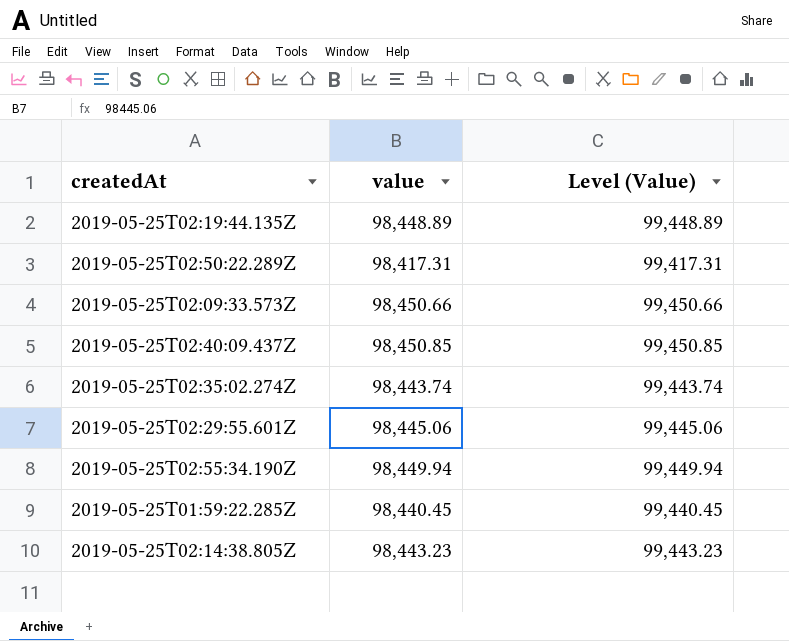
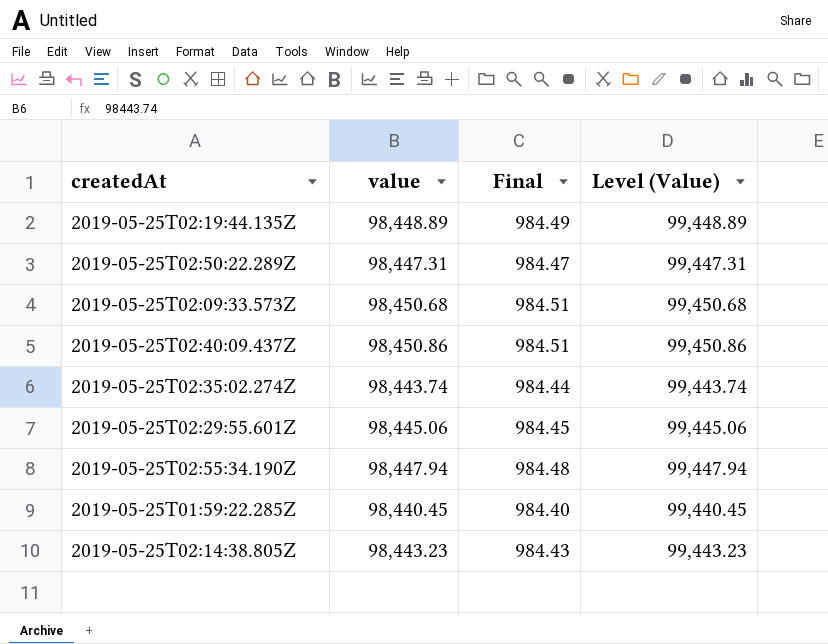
column Final | formula: none -> [value] * 0.01
2019-05-25T02:50:22.289Z | value: 98,417.31 -> 98,447.31
2019-05-25T02:50:22.289Z | Level (Value): 99,417.31 -> 99,447.31
2019-05-25T02:09:33.573Z | value: 98,450.66 -> 98,450.68
2019-05-25T02:09:33.573Z | Level (Value): 99,450.66 -> 99,450.68
2019-05-25T02:40:09.437Z | value: 98,450.85 -> 98,450.86
2019-05-25T02:40:09.437Z | Level (Value): 99,450.85 -> 99,450.86
2019-05-25T02:55:34.190Z | value: 98,449.94 -> 98,447.94
2019-05-25T02:55:34.190Z | Level (Value): 99,449.94 -> 99,447.94

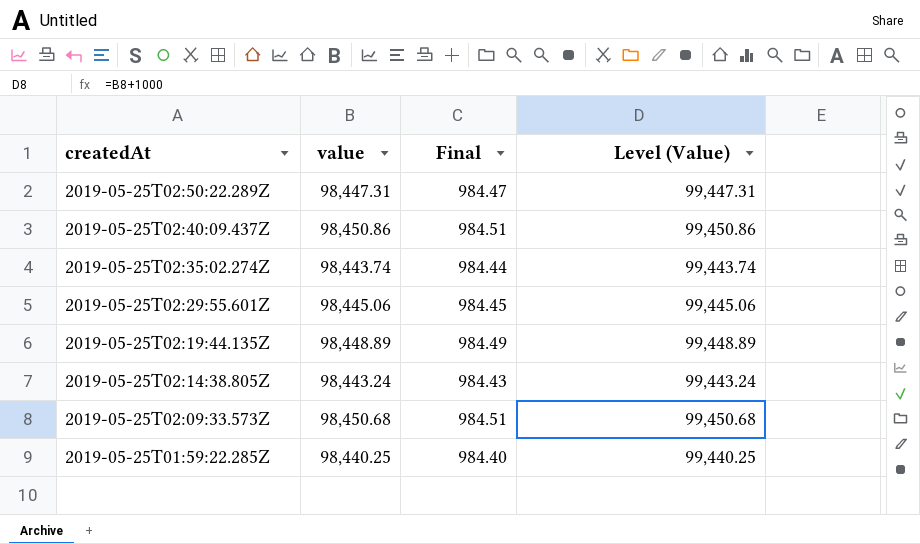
row order: none -> createdAt descending
row 2019-05-25T02:55:34.190Z: 98,447.94 | 984.48 | 99,447.94 -> none
2019-05-25T02:14:38.805Z | value: 98,443.23 -> 98,443.24
2019-05-25T02:14:38.805Z | Level (Value): 99,443.23 -> 99,443.24
2019-05-25T01:59:22.285Z | value: 98,440.45 -> 98,440.25
2019-05-25T01:59:22.285Z | Level (Value): 99,440.45 -> 99,440.25

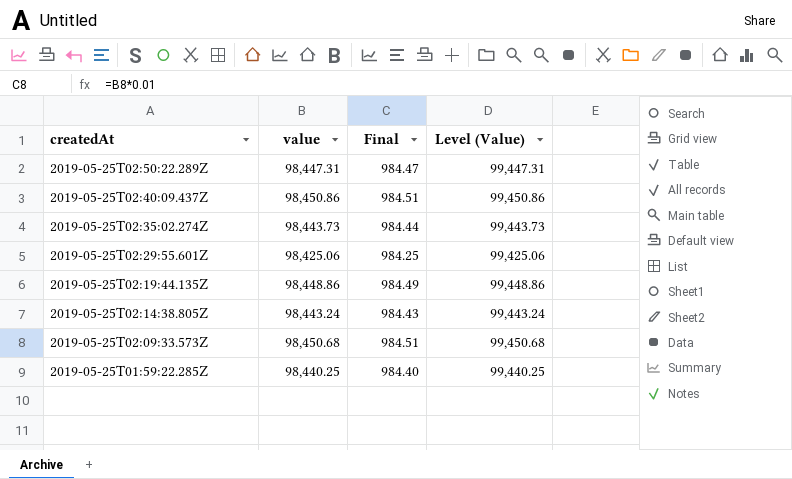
2019-05-25T02:35:02.274Z | value: 98,443.74 -> 98,443.73
2019-05-25T02:35:02.274Z | Level (Value): 99,443.74 -> 99,443.73
2019-05-25T02:29:55.601Z | value: 98,445.06 -> 98,425.06
2019-05-25T02:29:55.601Z | Final: 984.45 -> 984.25
2019-05-25T02:29:55.601Z | Level (Value): 99,445.06 -> 99,425.06
2019-05-25T02:19:44.135Z | value: 98,448.89 -> 98,448.86
2019-05-25T02:19:44.135Z | Level (Value): 99,448.89 -> 99,448.86

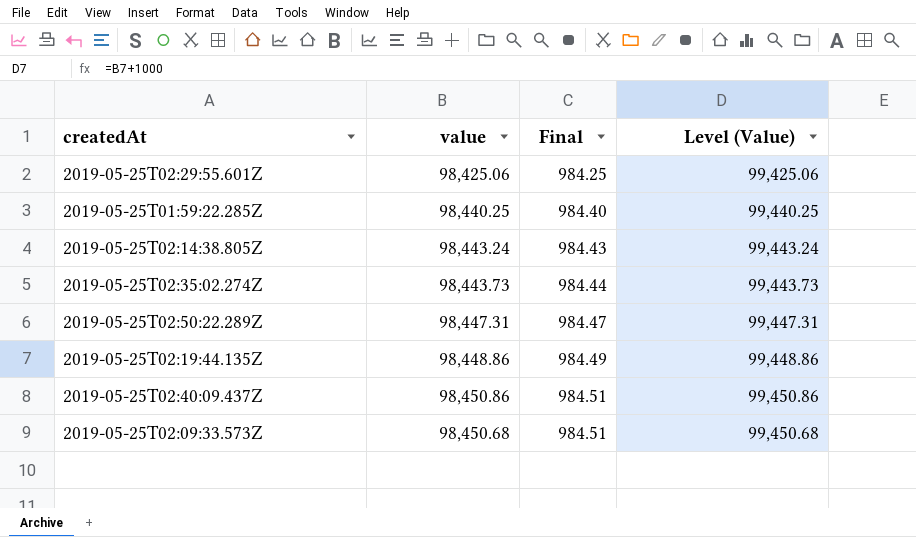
row order: createdAt descending -> Final ascending

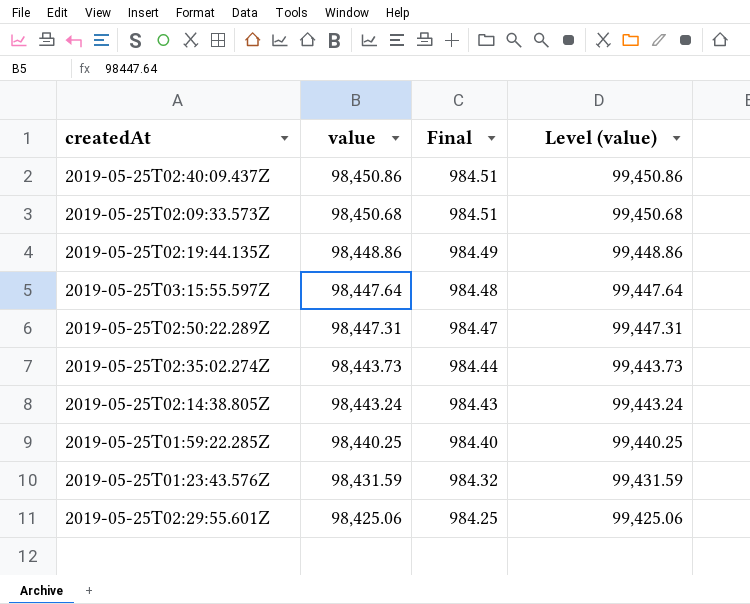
row order: Final ascending -> value descending
column name: Level (Value) -> Level (value)
row 2019-05-25T03:15:55.597Z: none -> 98,447.64 | 984.48 | 99,447.64
row 2019-05-25T01:23:43.576Z: none -> 98,431.59 | 984.32 | 99,431.59

